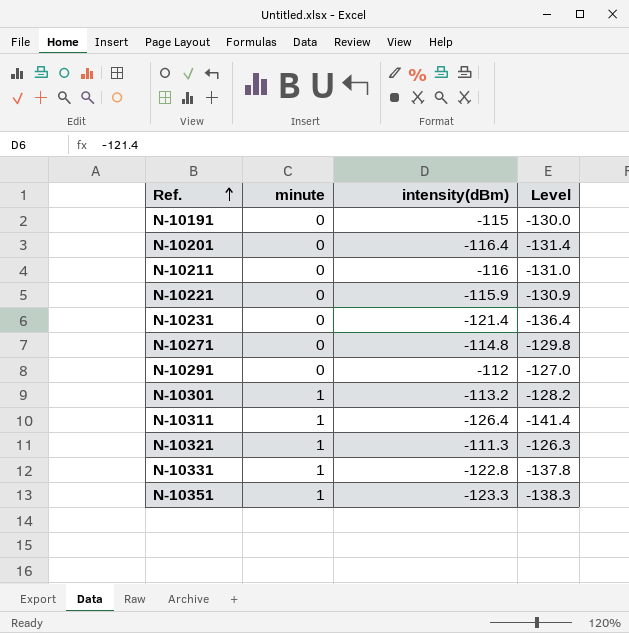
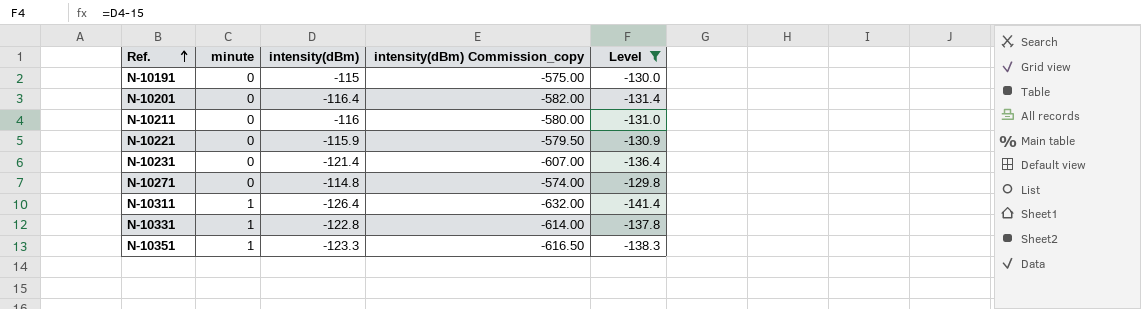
filter: none -> Level <= -129.8
column intensity(dBm) Commission_copy | formula: none -> [intensity(dBm)] * 5

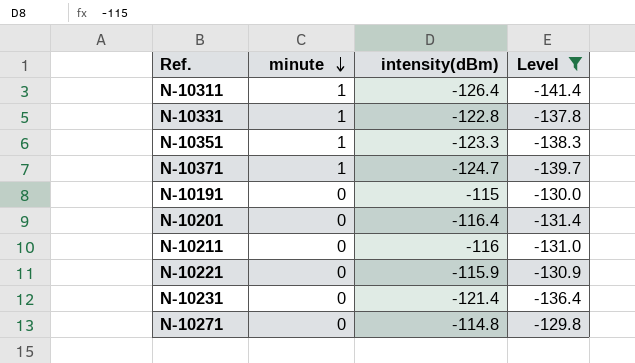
row order: Ref. ascending -> minute descending
column intensity(dBm) Commission_copy | formula: [intensity(dBm)] * 5 -> none
row N-10371: none -> 1 | -124.7 | -139.7

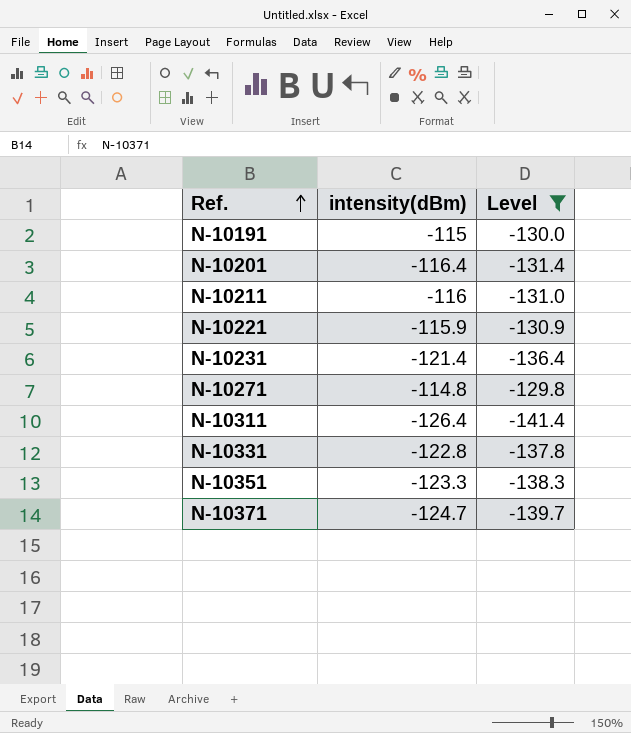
row order: minute descending -> Ref. ascending
column minute | position: 2 -> none

